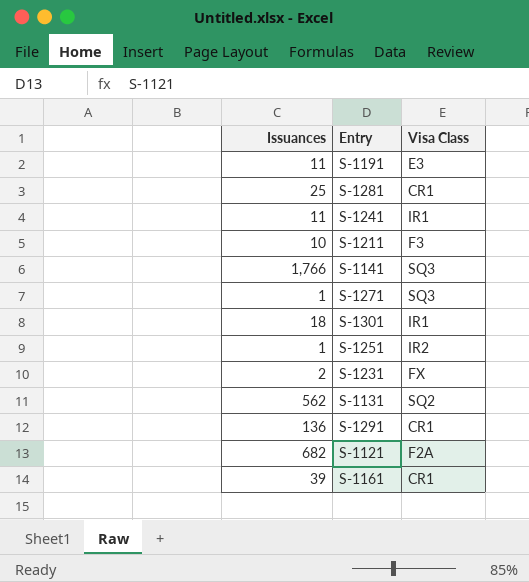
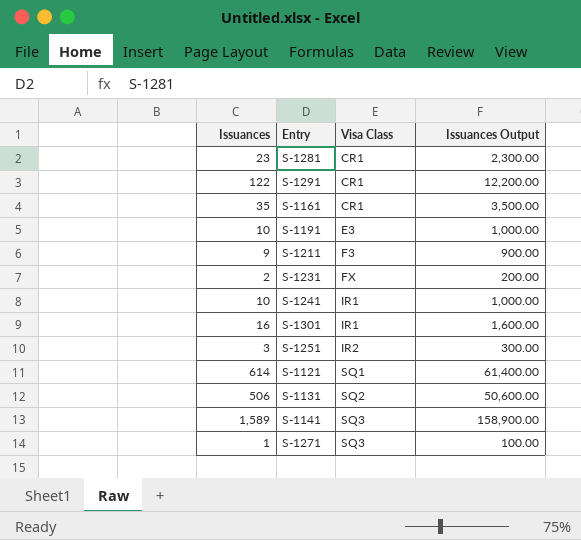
row order: none -> Visa Class ascending
column Issuances Output | formula: none -> [Issuances] * 100
S-1281 | Issuances: 25 -> 23
S-1291 | Issuances: 136 -> 122
S-1161 | Issuances: 39 -> 35
S-1191 | Issuances: 11 -> 10
S-1211 | Issuances: 10 -> 9
S-1241 | Issuances: 11 -> 10
S-1301 | Issuances: 18 -> 16
S-1251 | Issuances: 1 -> 3
S-1121 | Issuances: 682 -> 614
S-1121 | Visa Class: F2A -> SQ1
S-1131 | Issuances: 562 -> 506
S-1141 | Issuances: 1,766 -> 1,589

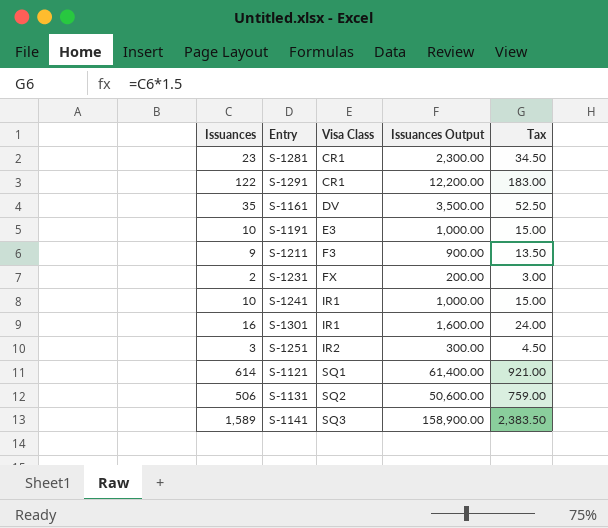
column Tax | formula: none -> [Issuances] * 1.5
row S-1271: 1 | SQ3 | 100.00 -> none
S-1161 | Visa Class: CR1 -> DV

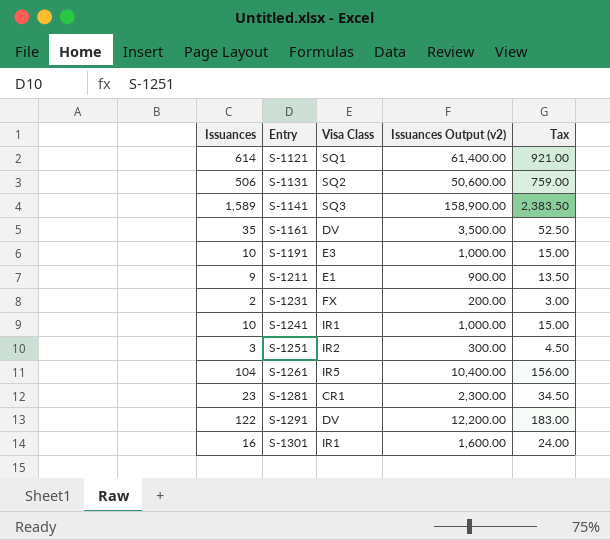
row order: Visa Class ascending -> Entry ascending
column name: Issuances Output -> Issuances Output (v2)
S-1211 | Visa Class: F3 -> E1
row S-1261: none -> 104 | IR5 | 10,400.00 | 156.00
S-1291 | Visa Class: CR1 -> DV

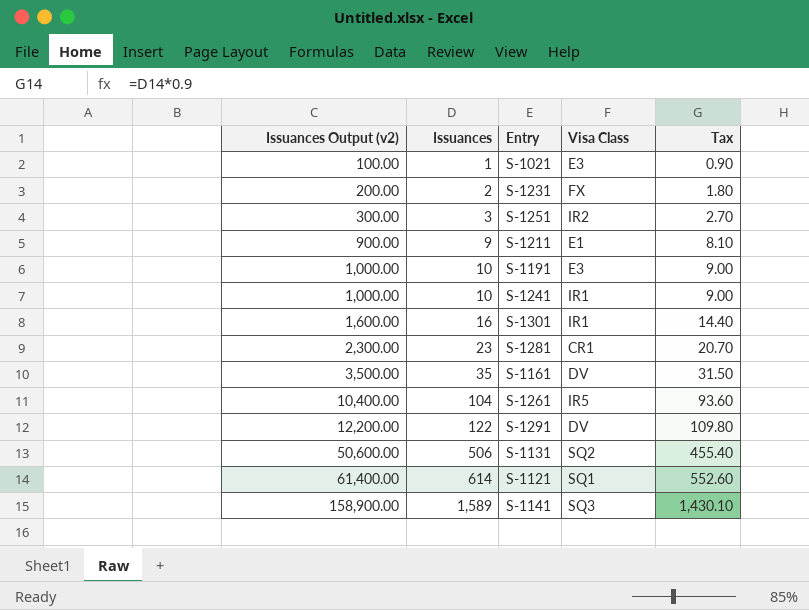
row order: Entry ascending -> Issuances Output (v2) ascending
column Issuances Output (v2) | position: 4 -> 1
column Tax | formula: [Issuances] * 1.5 -> [Issuances] * 0.9
row S-1021: none -> 100.00 | 1 | E3 | 0.90

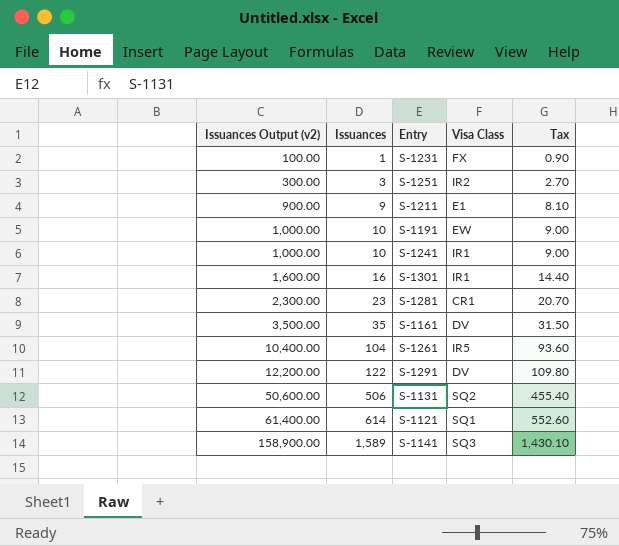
row S-1021: 100.00 | 1 | E3 | 0.90 -> none
S-1231 | Issuances Output (v2): 200.00 -> 100.00
S-1231 | Issuances: 2 -> 1
S-1231 | Tax: 1.80 -> 0.90
S-1191 | Visa Class: E3 -> EW

